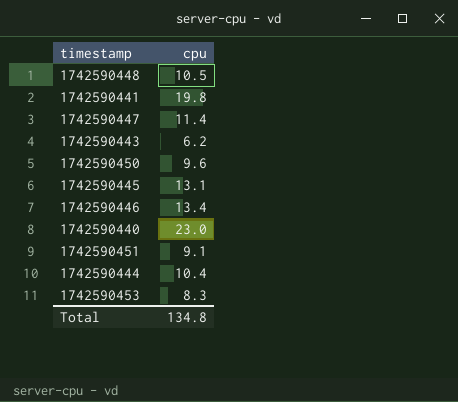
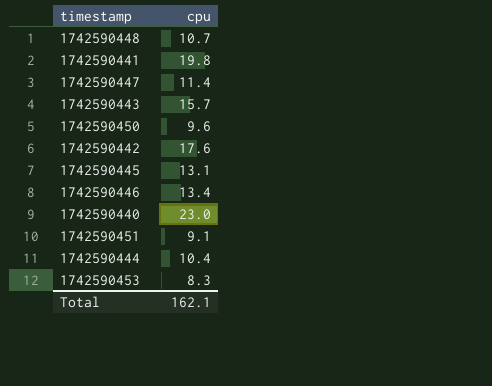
1742590448 | cpu: 10.5 -> 10.7
1742590443 | cpu: 6.2 -> 15.7
row 1742590442: none -> 17.6
Total | cpu: 134.8 -> 162.1

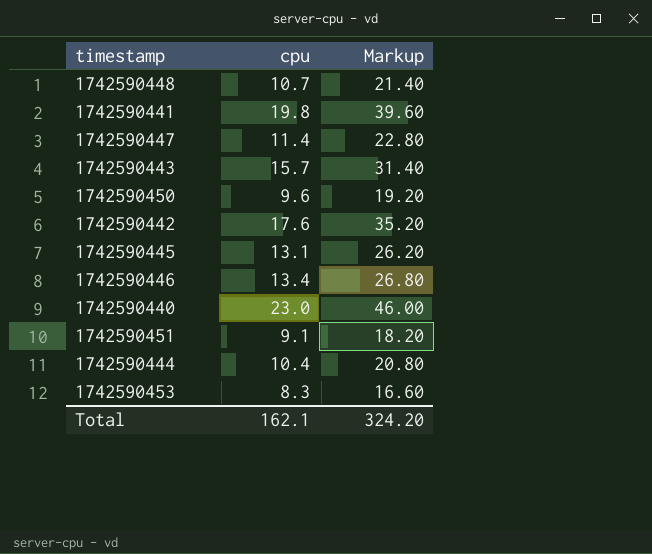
column Markup | formula: none -> [cpu] * 2

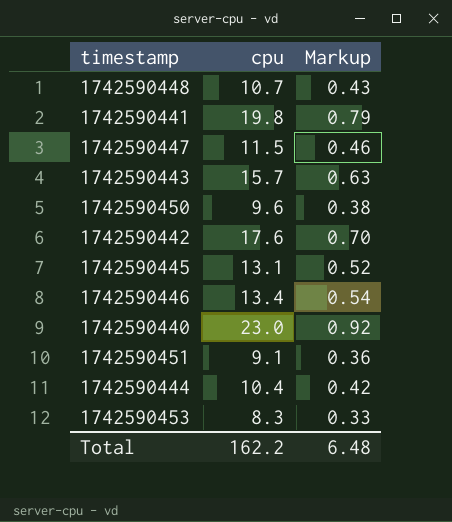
column Markup | formula: [cpu] * 2 -> [cpu] * 0.04
1742590447 | cpu: 11.4 -> 11.5
Total | cpu: 162.1 -> 162.2
Total | Markup: 324.20 -> 6.48

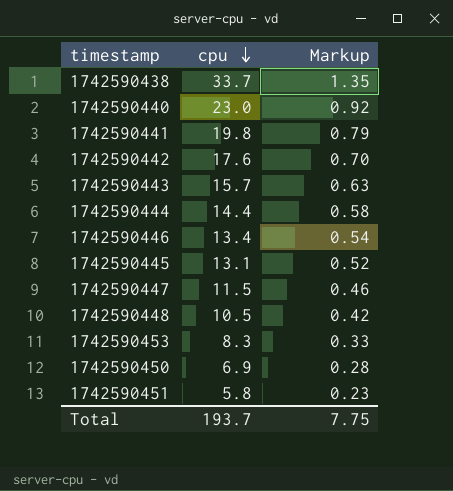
row order: none -> cpu descending
row 1742590438: none -> 33.7 | 1.35
1742590444 | cpu: 10.4 -> 14.4
1742590444 | Markup: 0.42 -> 0.58
1742590448 | cpu: 10.7 -> 10.5
1742590448 | Markup: 0.43 -> 0.42
1742590450 | cpu: 9.6 -> 6.9
1742590450 | Markup: 0.38 -> 0.28
1742590451 | cpu: 9.1 -> 5.8
1742590451 | Markup: 0.36 -> 0.23
Total | cpu: 162.2 -> 193.7
Total | Markup: 6.48 -> 7.75

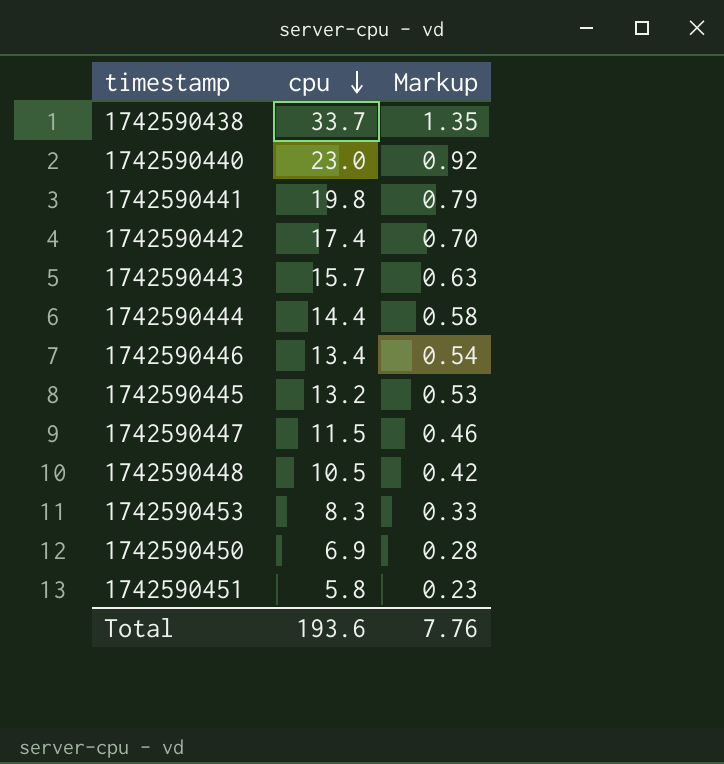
1742590442 | cpu: 17.6 -> 17.4
1742590445 | cpu: 13.1 -> 13.2
1742590445 | Markup: 0.52 -> 0.53
Total | cpu: 193.7 -> 193.6
Total | Markup: 7.75 -> 7.76

